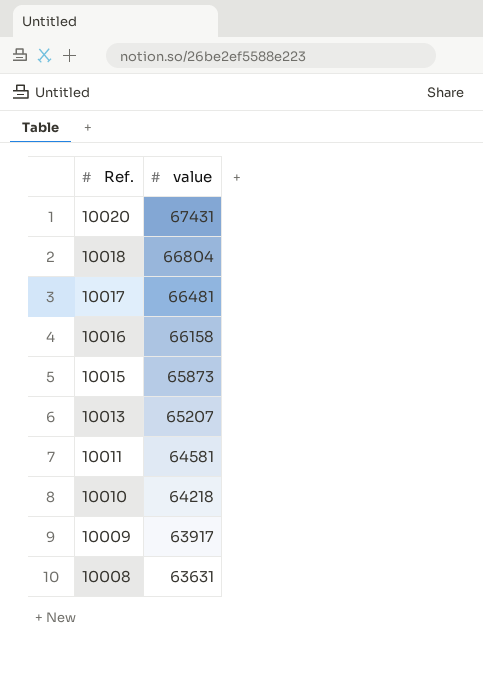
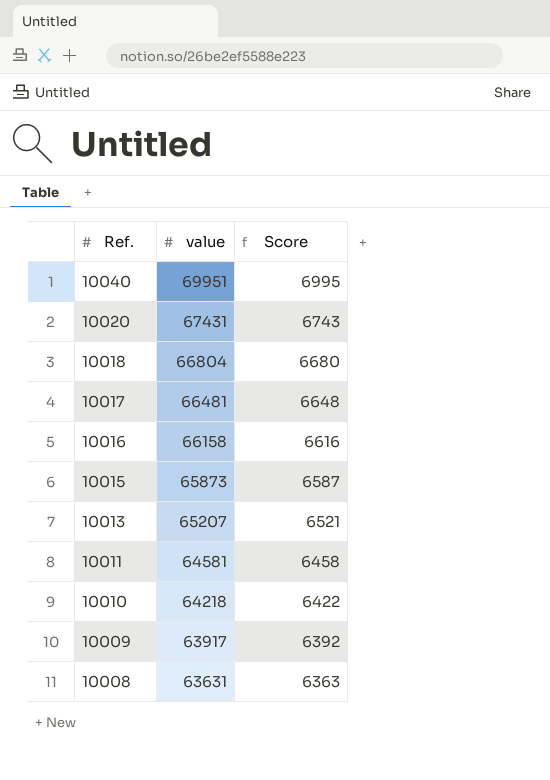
column Score | formula: none -> [value] * 0.1
row 10040: none -> 69951 | 6995

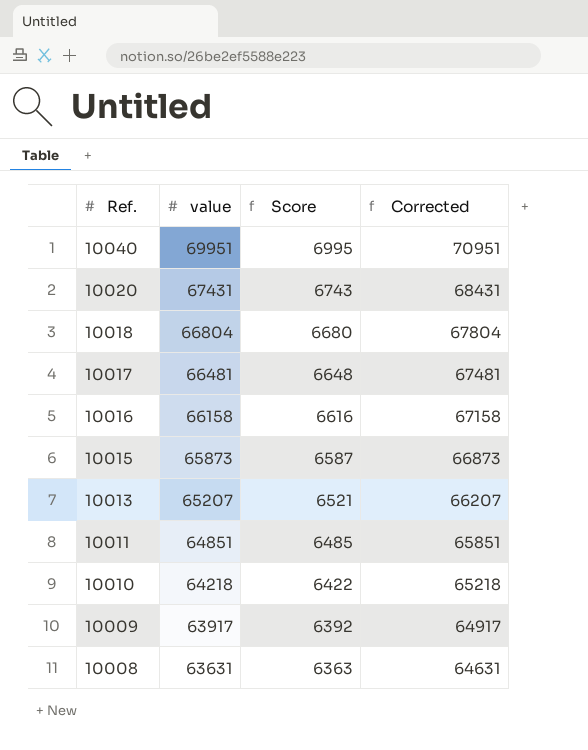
column Corrected | formula: none -> [value] + 1000
10011 | value: 64581 -> 64851
10011 | Score: 6458 -> 6485

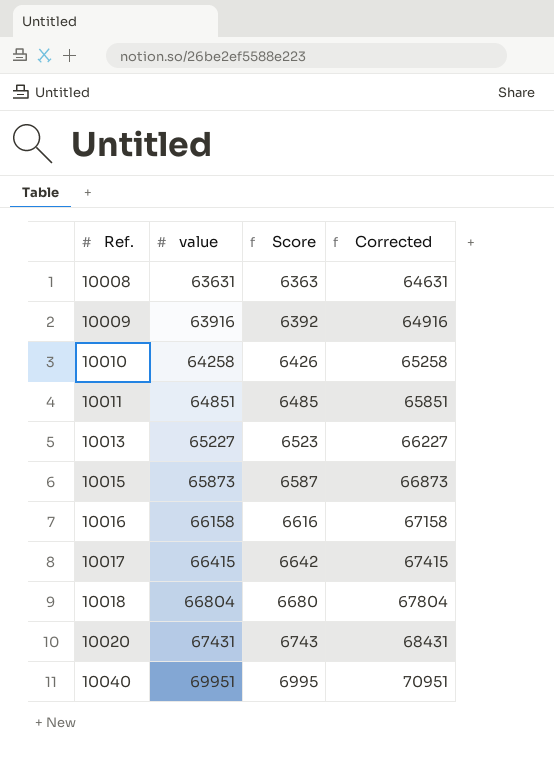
row order: Ref. descending -> Ref. ascending
10009 | value: 63917 -> 63916
10009 | Corrected: 64917 -> 64916
10010 | value: 64218 -> 64258
10010 | Score: 6422 -> 6426
10010 | Corrected: 65218 -> 65258
10013 | value: 65207 -> 65227
10013 | Score: 6521 -> 6523
10013 | Corrected: 66207 -> 66227
10017 | value: 66481 -> 66415
10017 | Score: 6648 -> 6642
10017 | Corrected: 67481 -> 67415

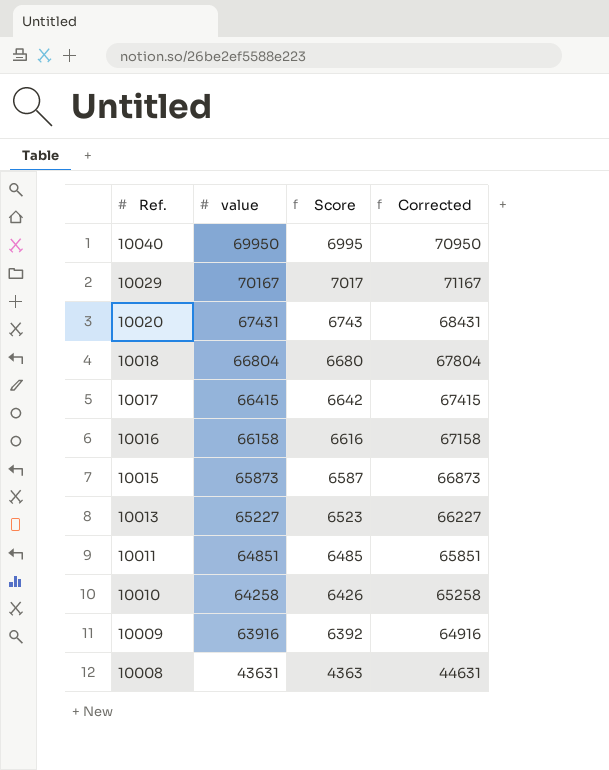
row order: Ref. ascending -> Ref. descending
10040 | value: 69951 -> 69950
10040 | Corrected: 70951 -> 70950
row 10029: none -> 70167 | 7017 | 71167
10008 | value: 63631 -> 43631
10008 | Score: 6363 -> 4363
10008 | Corrected: 64631 -> 44631

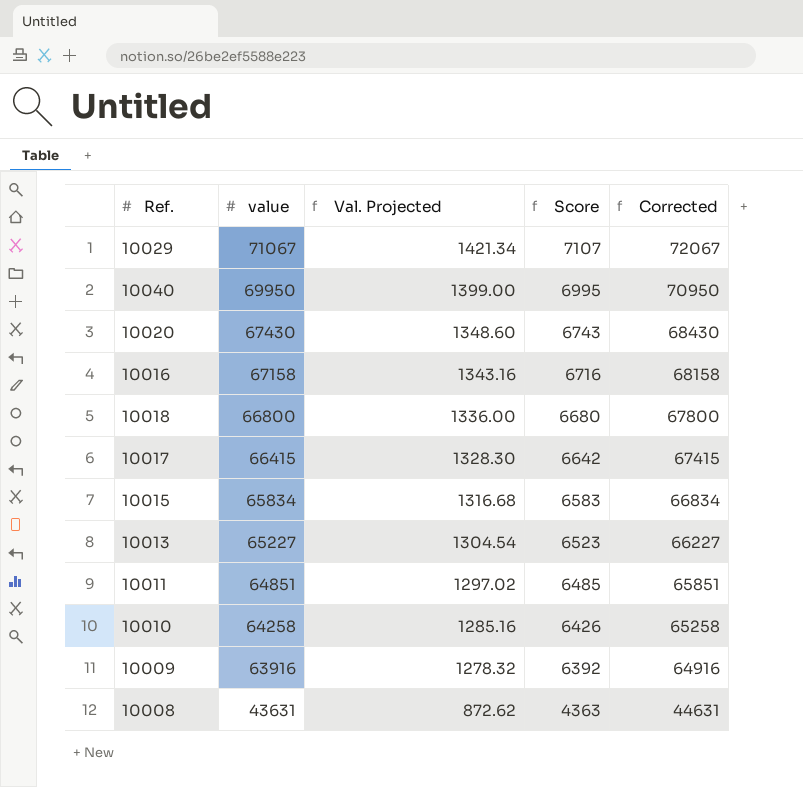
row order: Ref. descending -> value descending
column Val. Projected | formula: none -> [value] * 0.02
10029 | value: 70167 -> 71067
10029 | Score: 7017 -> 7107
10029 | Corrected: 71167 -> 72067
10020 | value: 67431 -> 67430
10020 | Corrected: 68431 -> 68430
10016 | value: 66158 -> 67158
10016 | Score: 6616 -> 6716
10016 | Corrected: 67158 -> 68158
10018 | value: 66804 -> 66800
10018 | Corrected: 67804 -> 67800
10015 | value: 65873 -> 65834
10015 | Score: 6587 -> 6583
10015 | Corrected: 66873 -> 66834

